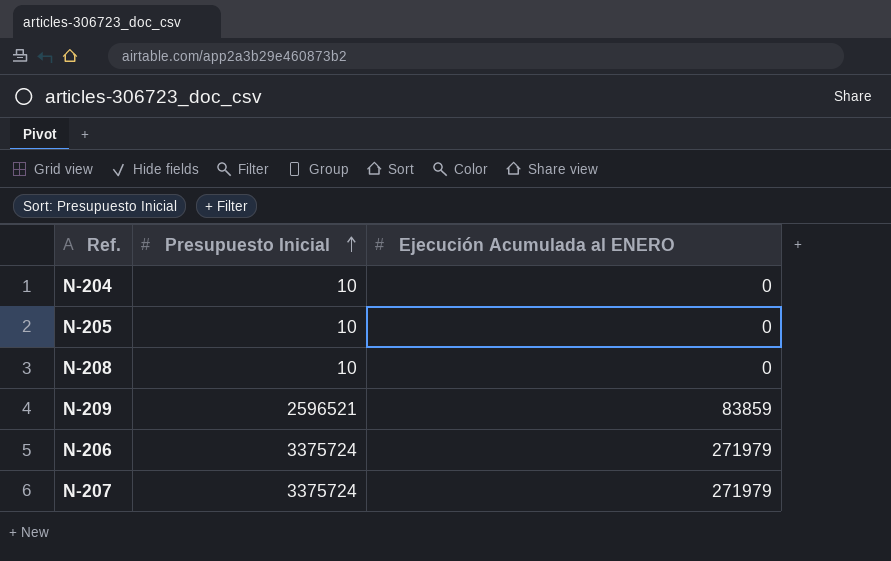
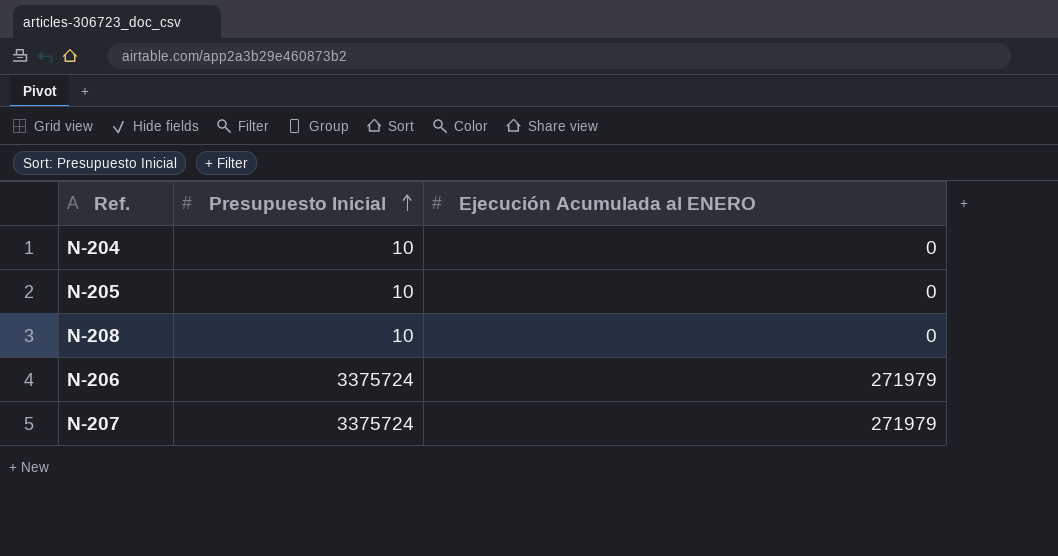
row N-209: 2596521 | 83859 -> none

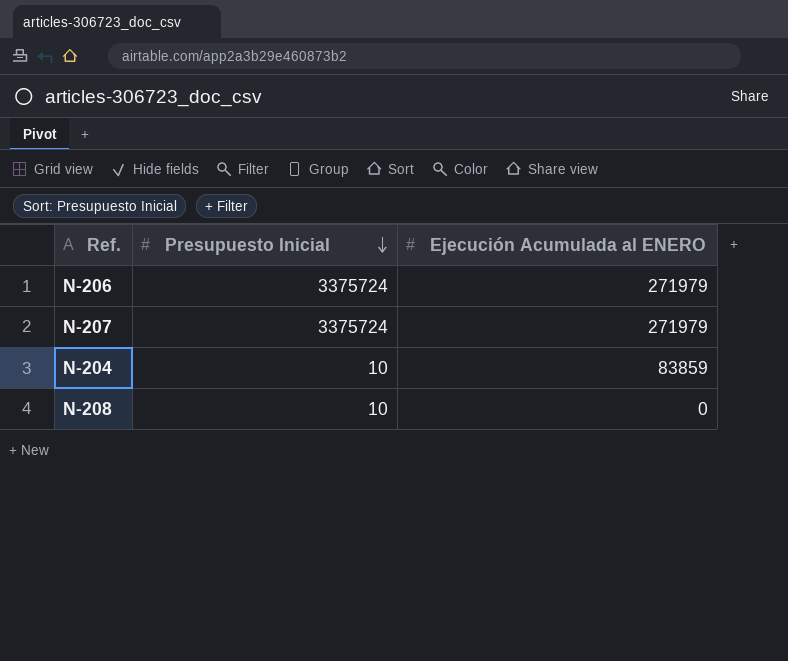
row order: Presupuesto Inicial ascending -> Presupuesto Inicial descending
row N-205: 10 | 0 -> none
N-204 | Ejecución Acumulada al ENERO: 0 -> 83859

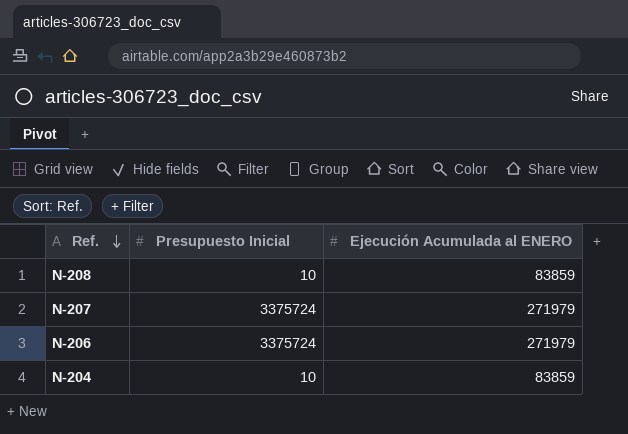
row order: Presupuesto Inicial descending -> Ref. descending
N-208 | Ejecución Acumulada al ENERO: 0 -> 83859

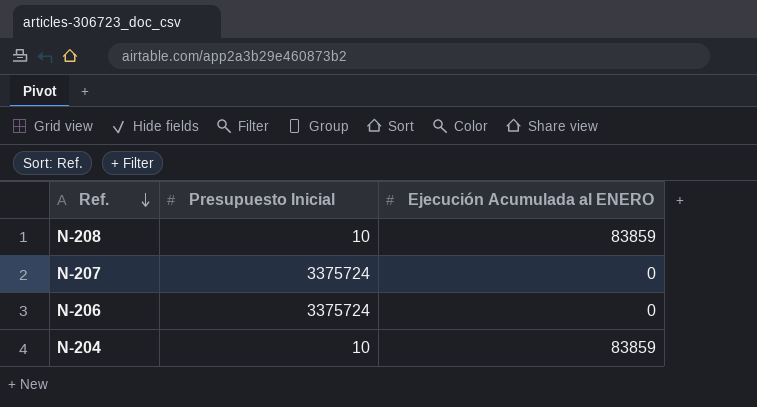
N-207 | Ejecución Acumulada al ENERO: 271979 -> 0
N-206 | Ejecución Acumulada al ENERO: 271979 -> 0

